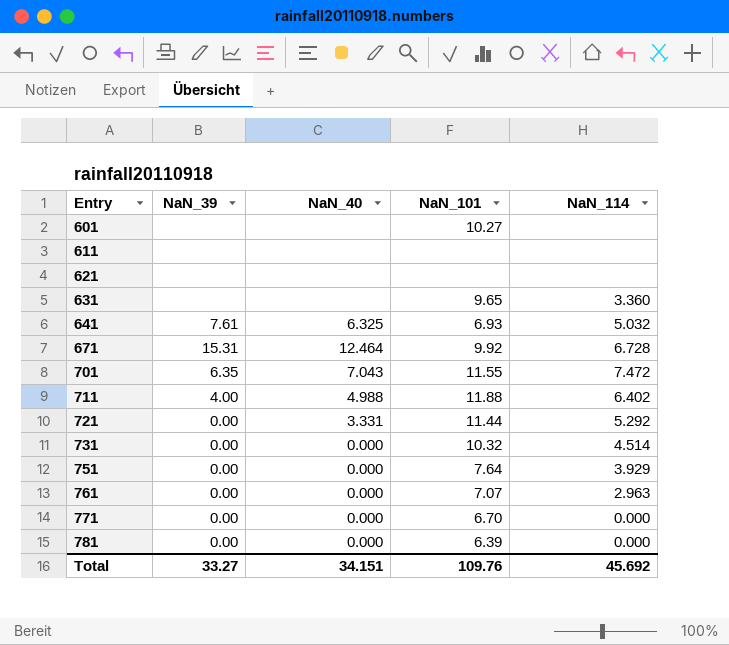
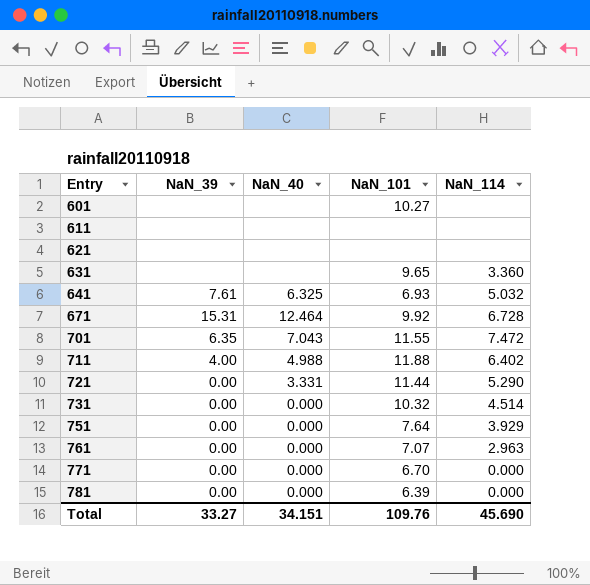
721 | NaN_114: 5.292 -> 5.290
Total | NaN_114: 45.692 -> 45.690

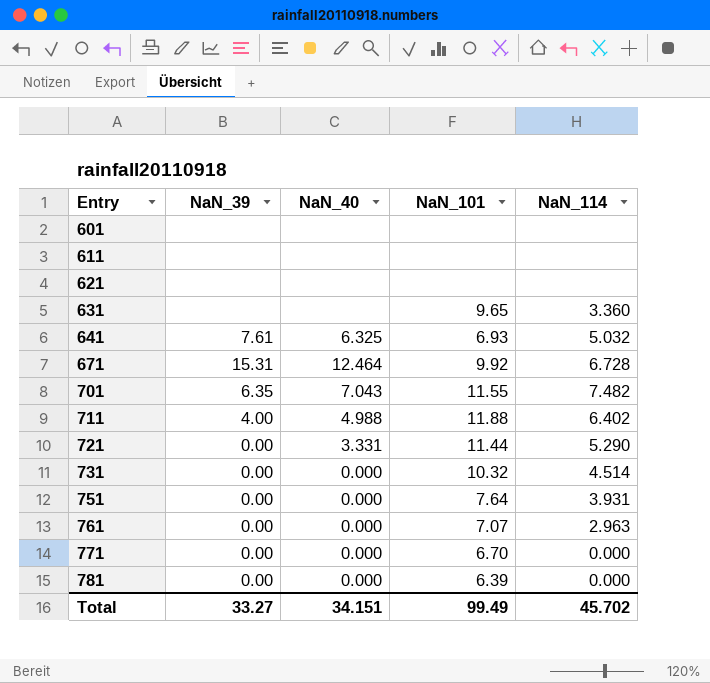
601 | NaN_101: 10.27 -> none
701 | NaN_114: 7.472 -> 7.482
751 | NaN_114: 3.929 -> 3.931
Total | NaN_101: 109.76 -> 99.49
Total | NaN_114: 45.690 -> 45.702

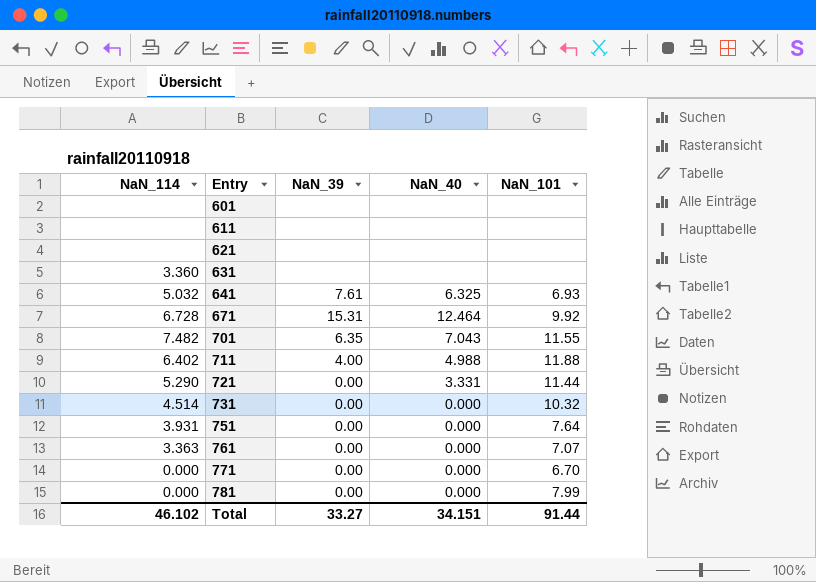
column NaN_114 | position: 5 -> 1
631 | NaN_101: 9.65 -> none
761 | NaN_114: 2.963 -> 3.363
781 | NaN_101: 6.39 -> 7.99
Total | NaN_114: 45.702 -> 46.102
Total | NaN_101: 99.49 -> 91.44

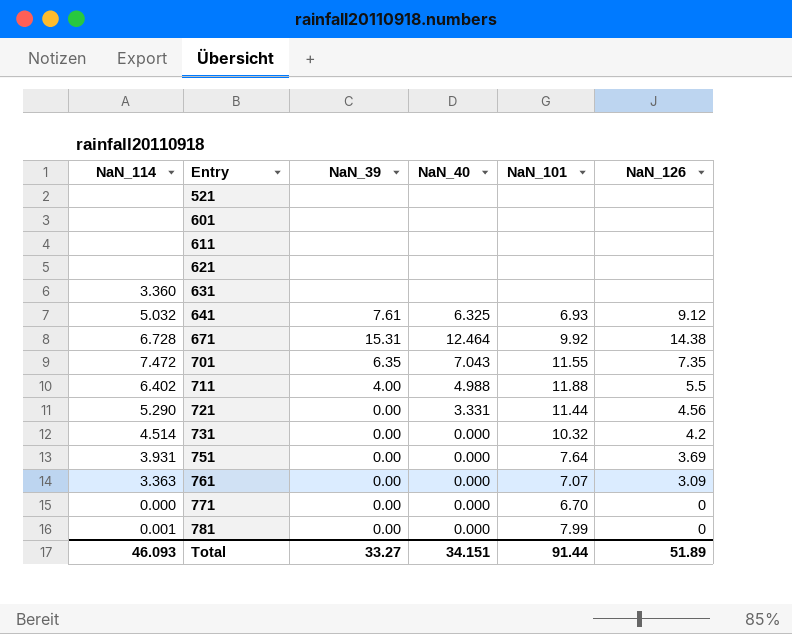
column NaN_126 | position: none -> 6
row 521: none -> none | none | none | none | none
701 | NaN_114: 7.482 -> 7.472
781 | NaN_114: 0.000 -> 0.001
Total | NaN_114: 46.102 -> 46.093

